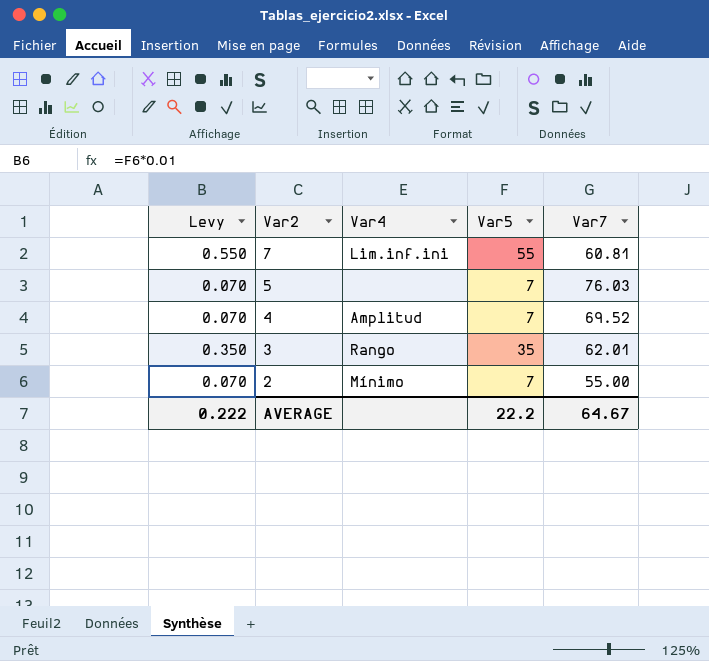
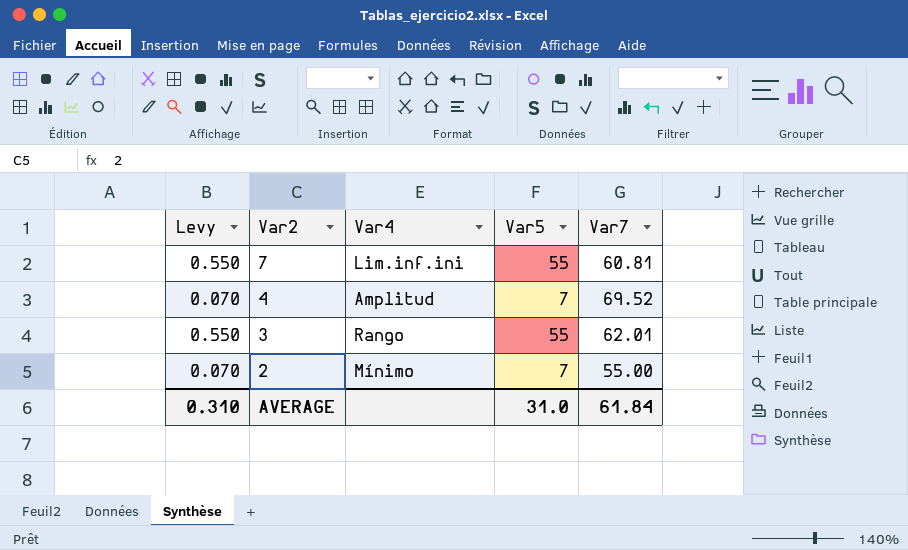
row 5: 0.070 | none | 7 | 76.03 -> none
3 | Levy: 0.350 -> 0.550
3 | Var5: 35 -> 55
AVERAGE | Levy: 0.222 -> 0.310
AVERAGE | Var5: 22.2 -> 31.0
AVERAGE | Var7: 64.67 -> 61.84

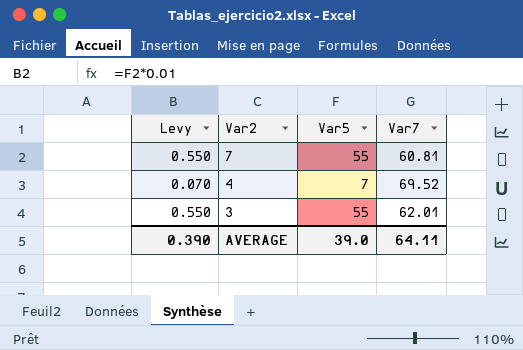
column Var4 | position: 3 -> none
row 2: 0.070 | Mínimo | 7 | 55.00 -> none
AVERAGE | Levy: 0.310 -> 0.390
AVERAGE | Var5: 31.0 -> 39.0
AVERAGE | Var7: 61.84 -> 64.11

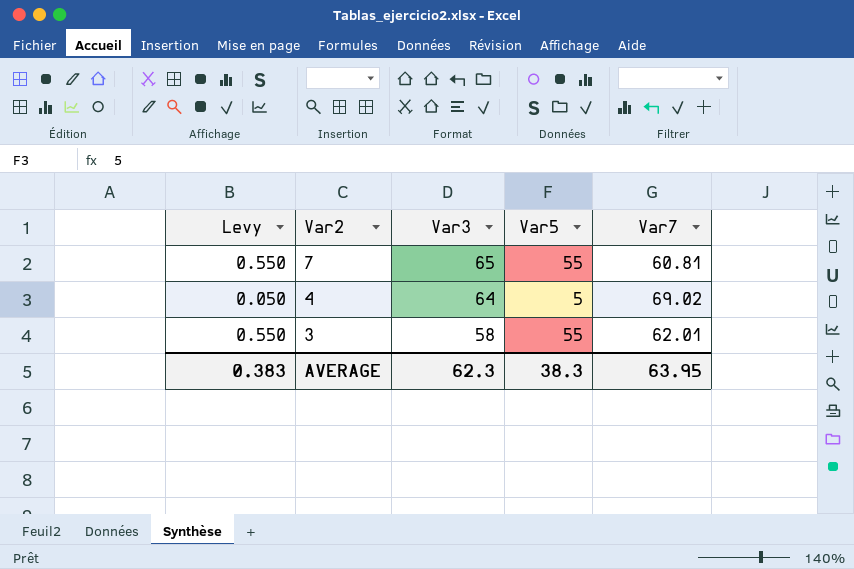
column Var3 | position: none -> 3
4 | Levy: 0.070 -> 0.050
4 | Var5: 7 -> 5
4 | Var7: 69.52 -> 69.02
AVERAGE | Levy: 0.390 -> 0.383
AVERAGE | Var5: 39.0 -> 38.3
AVERAGE | Var7: 64.11 -> 63.95

